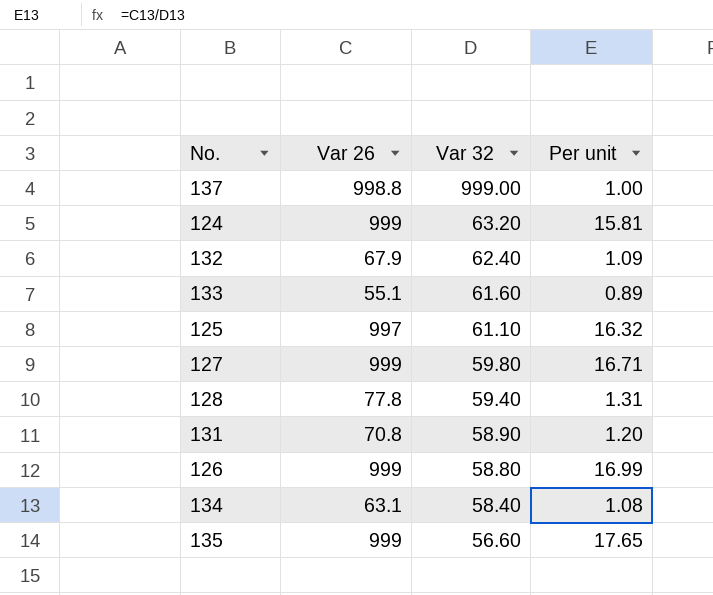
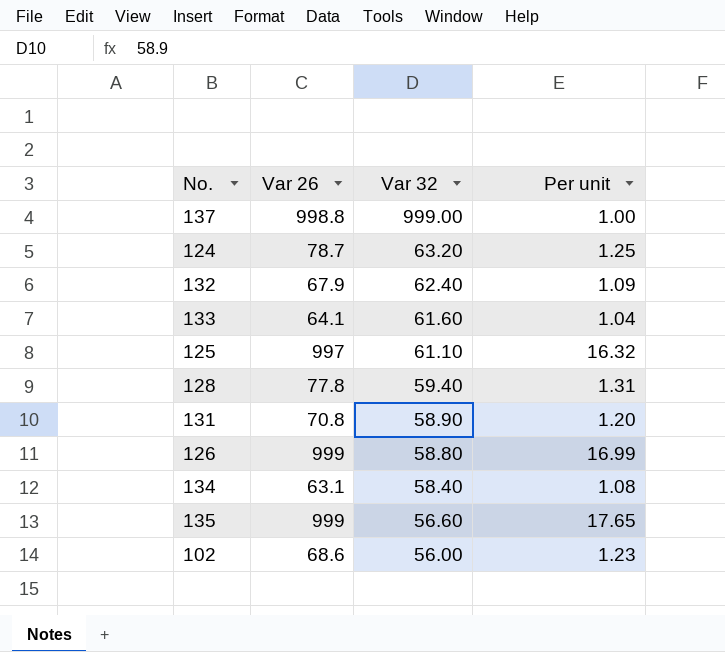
row 127: 999 | 59.80 | 16.71 -> none
124 | Var 26: 999 -> 78.7
124 | Per unit: 15.81 -> 1.25
133 | Var 26: 55.1 -> 64.1
133 | Per unit: 0.89 -> 1.04
row 102: none -> 68.6 | 56.00 | 1.23

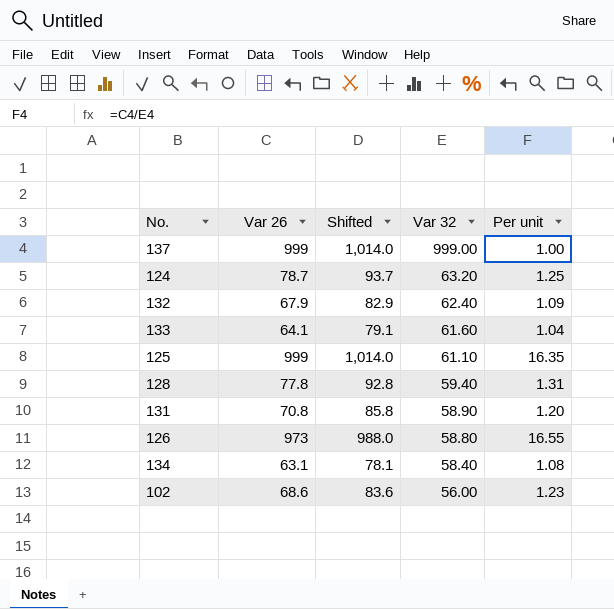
column Shifted | formula: none -> [Var 26] + 15
row 135: 999 | 56.60 | 17.65 -> none
137 | Var 26: 998.8 -> 999
125 | Var 26: 997 -> 999
125 | Per unit: 16.32 -> 16.35
126 | Var 26: 999 -> 973
126 | Per unit: 16.99 -> 16.55

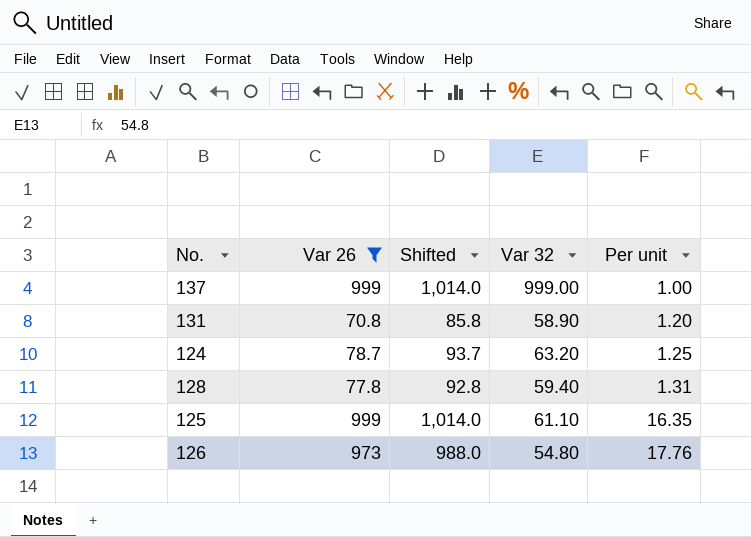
filter: none -> Var 26 >= 70.8
row order: Var 32 descending -> Per unit ascending
126 | Var 32: 58.80 -> 54.80
126 | Per unit: 16.55 -> 17.76

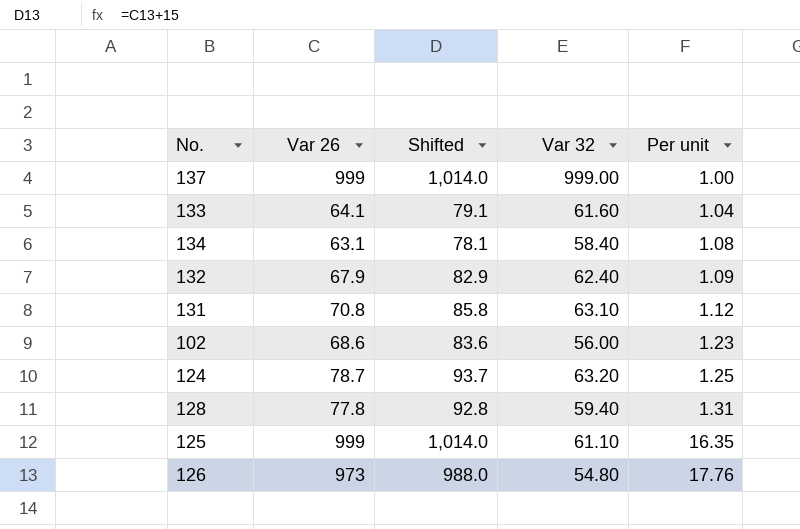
filter: Var 26 >= 70.8 -> none
131 | Var 32: 58.90 -> 63.10
131 | Per unit: 1.20 -> 1.12

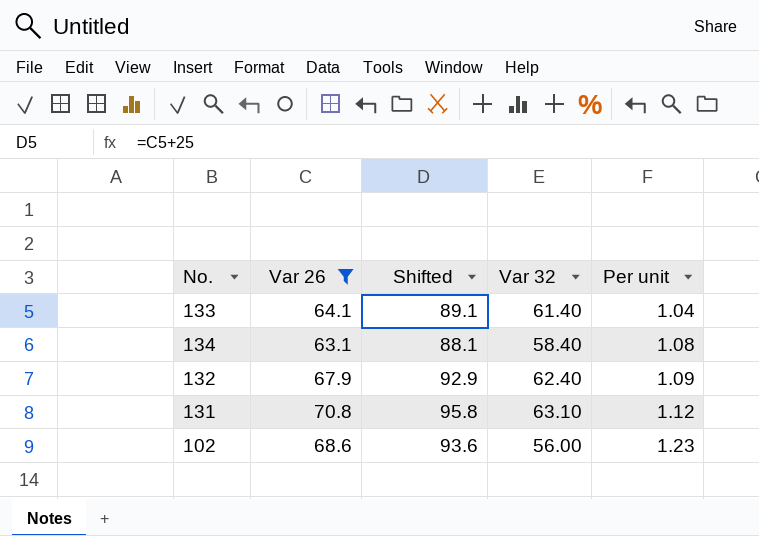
filter: none -> Var 26 <= 70.8
column Shifted | formula: [Var 26] + 15 -> [Var 26] + 25
133 | Var 32: 61.60 -> 61.40

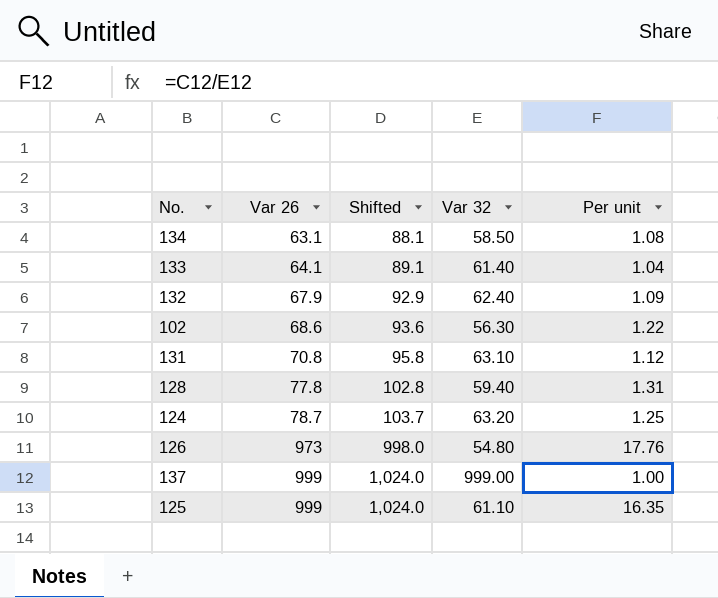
filter: Var 26 <= 70.8 -> none
row order: Per unit ascending -> Var 26 ascending
134 | Var 32: 58.40 -> 58.50
102 | Var 32: 56.00 -> 56.30
102 | Per unit: 1.23 -> 1.22

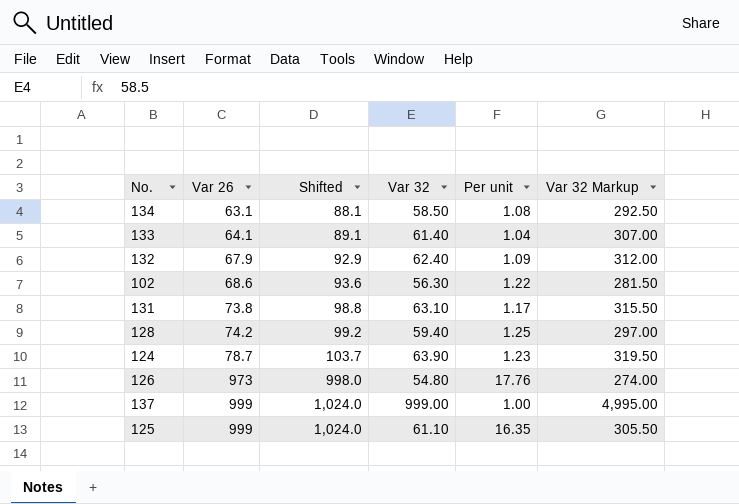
column Var 32 Markup | formula: none -> [Var 32] * 5
131 | Var 26: 70.8 -> 73.8
131 | Shifted: 95.8 -> 98.8
131 | Per unit: 1.12 -> 1.17
128 | Var 26: 77.8 -> 74.2
128 | Shifted: 102.8 -> 99.2
128 | Per unit: 1.31 -> 1.25
124 | Var 32: 63.20 -> 63.90
124 | Per unit: 1.25 -> 1.23

